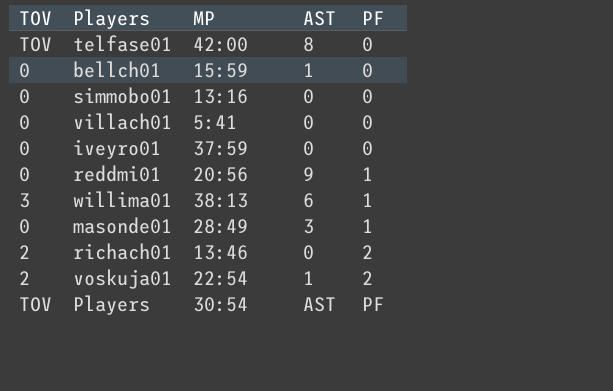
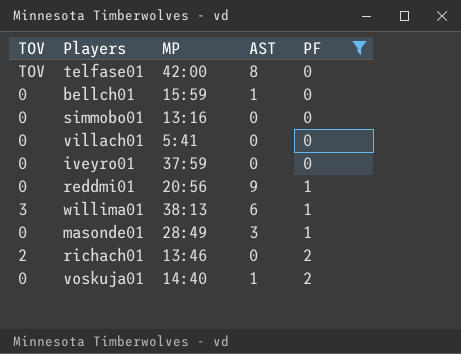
filter: none -> PF != PF
voskuja01 | TOV: 2 -> 0
voskuja01 | MP: 22:54 -> 14:40

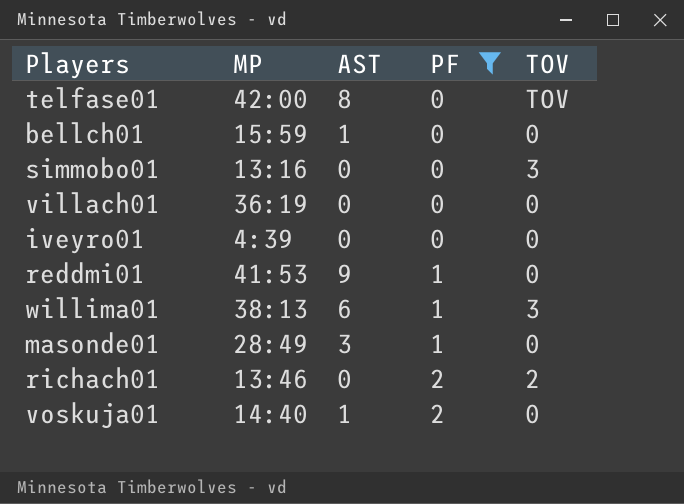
column TOV | position: 1 -> 5
simmobo01 | TOV: 0 -> 3
villach01 | MP: 5:41 -> 36:19
iveyro01 | MP: 37:59 -> 4:39
reddmi01 | MP: 20:56 -> 41:53

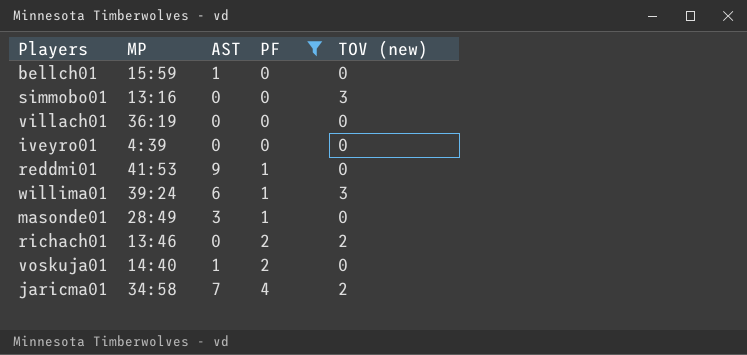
column name: TOV -> TOV (new)
row telfase01: 42:00 | 8 | 0 | TOV -> none
willima01 | MP: 38:13 -> 39:24
row jaricma01: none -> 34:58 | 7 | 4 | 2

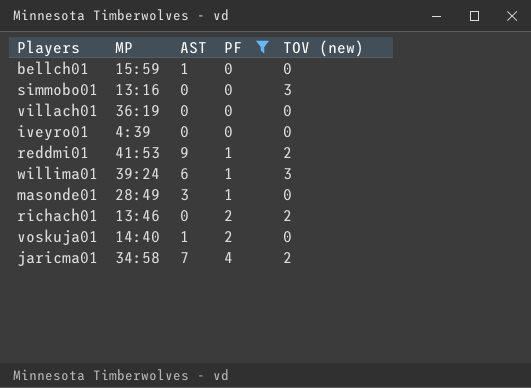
reddmi01 | TOV (new): 0 -> 2

